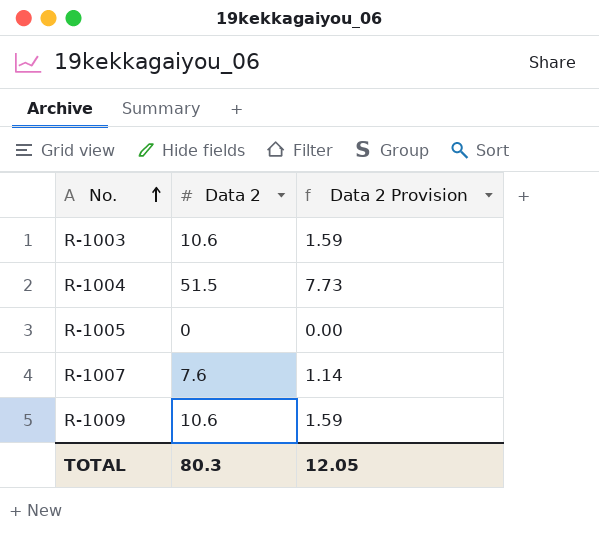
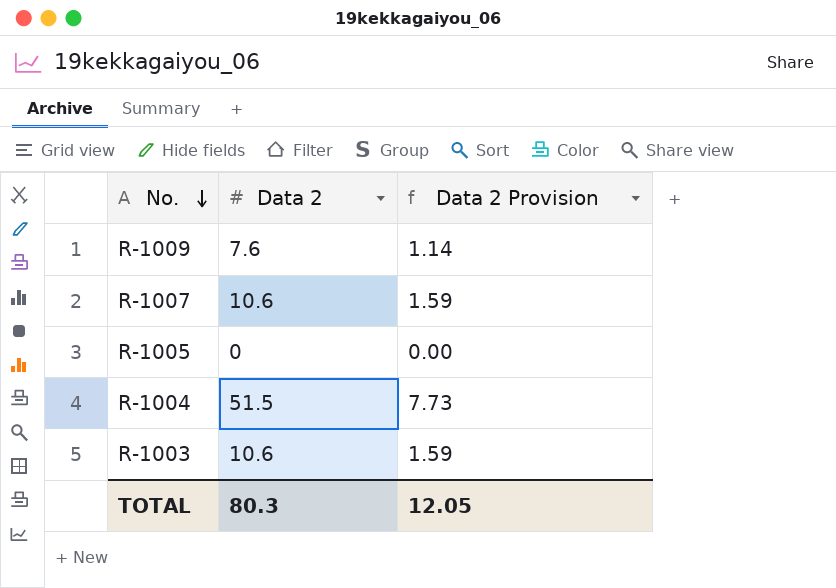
row order: No. ascending -> No. descending
R-1009 | Data 2: 10.6 -> 7.6
R-1009 | Data 2 Provision: 1.59 -> 1.14
R-1007 | Data 2: 7.6 -> 10.6
R-1007 | Data 2 Provision: 1.14 -> 1.59

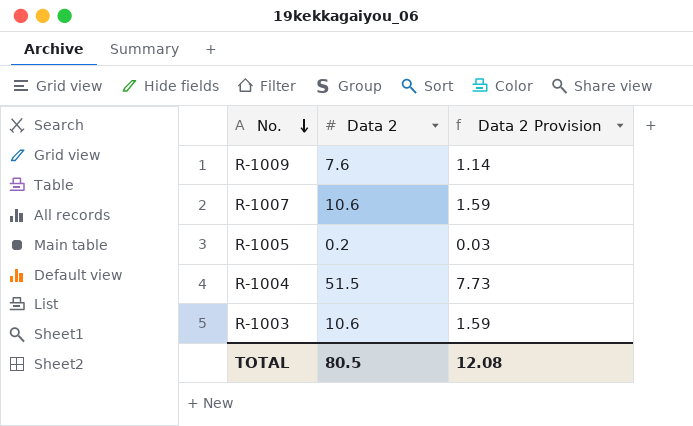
R-1005 | Data 2: 0 -> 0.2
R-1005 | Data 2 Provision: 0.00 -> 0.03
TOTAL | Data 2: 80.3 -> 80.5
TOTAL | Data 2 Provision: 12.05 -> 12.08

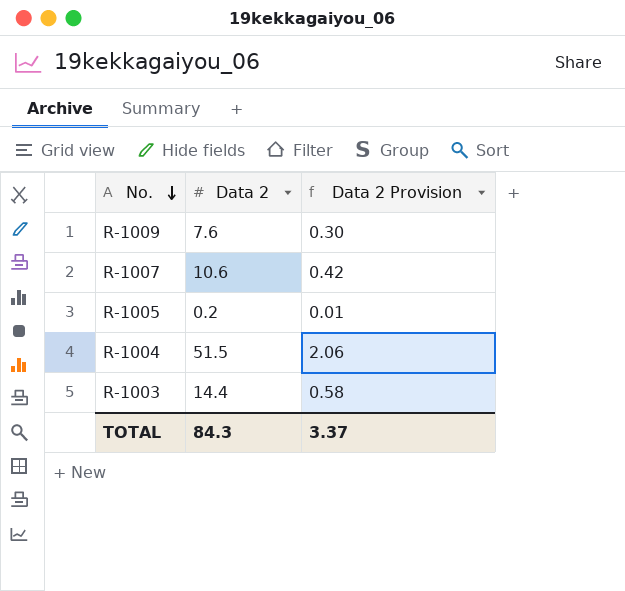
column Data 2 Provision | formula: [Data 2] * 0.15 -> [Data 2] * 0.04
R-1003 | Data 2: 10.6 -> 14.4
TOTAL | Data 2: 80.5 -> 84.3
TOTAL | Data 2 Provision: 12.08 -> 3.37

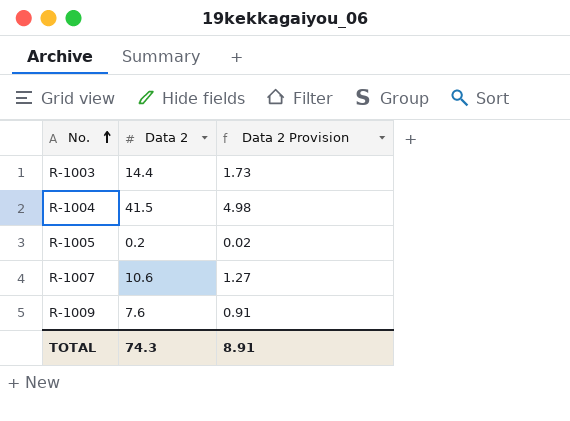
row order: No. descending -> No. ascending
column Data 2 Provision | formula: [Data 2] * 0.04 -> [Data 2] * 0.12
R-1004 | Data 2: 51.5 -> 41.5
TOTAL | Data 2: 84.3 -> 74.3
TOTAL | Data 2 Provision: 3.37 -> 8.91

